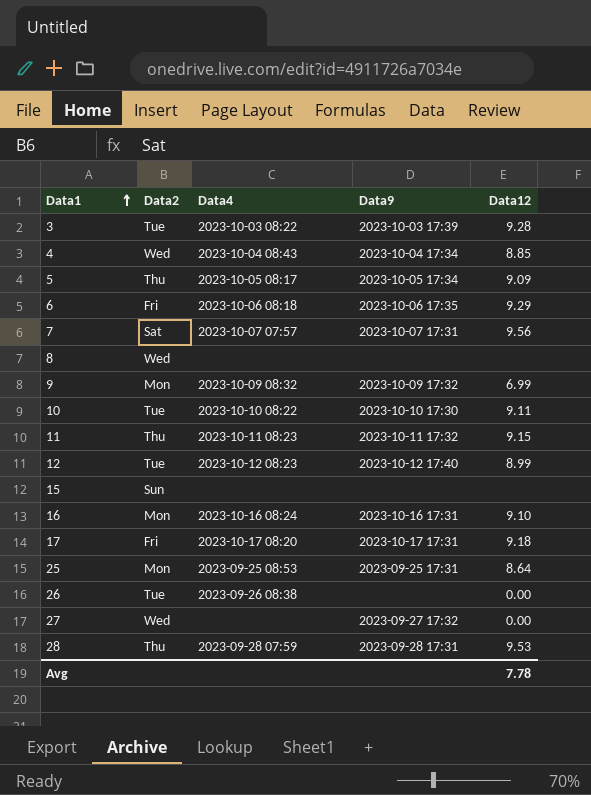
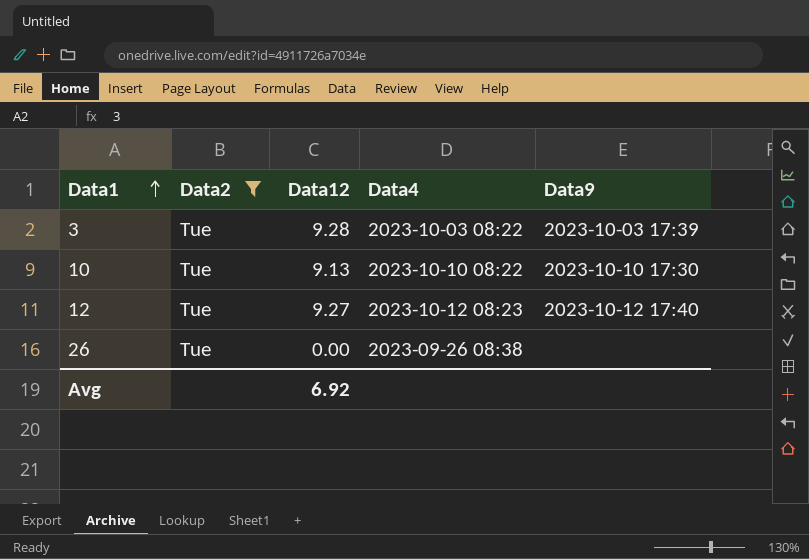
filter: none -> Data2 = Tue
column Data12 | position: 5 -> 3
10 | Data12: 9.11 -> 9.13
12 | Data12: 8.99 -> 9.27
Avg | Data12: 7.78 -> 6.92

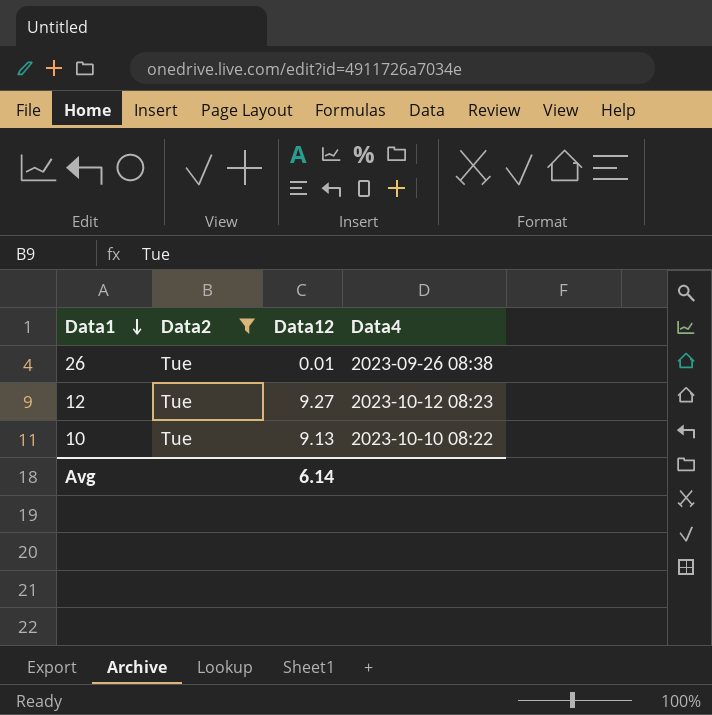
row order: Data1 ascending -> Data1 descending
column Data9 | position: 5 -> none
row 3: Tue | 9.28 | 2023-10-03 08:22 | 2023-10-03 17:39 -> none
26 | Data12: 0.00 -> 0.01
Avg | Data12: 6.92 -> 6.14

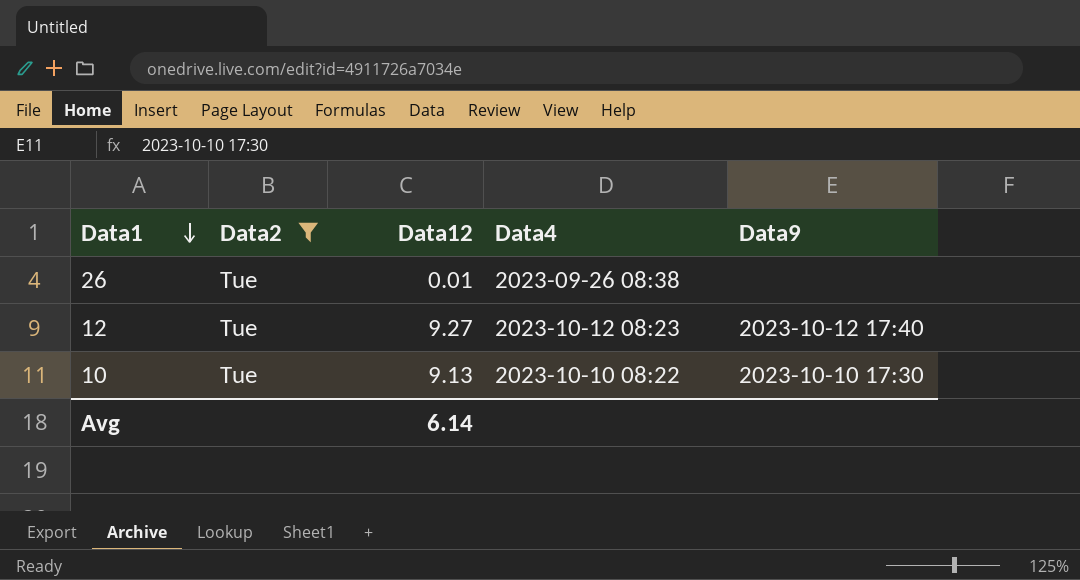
column Data9 | position: none -> 5

